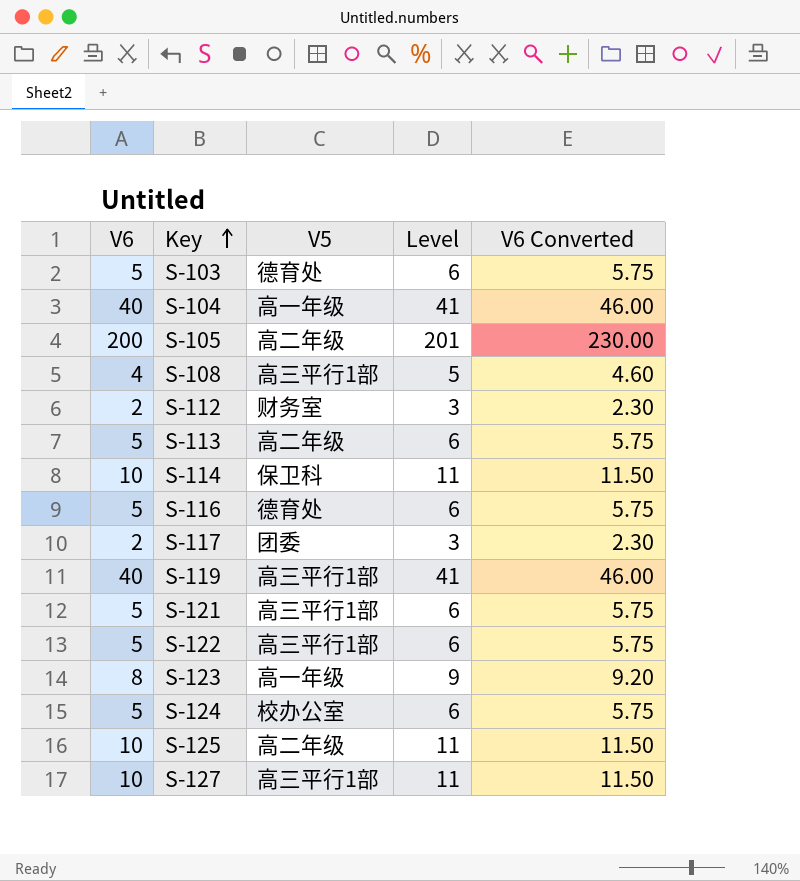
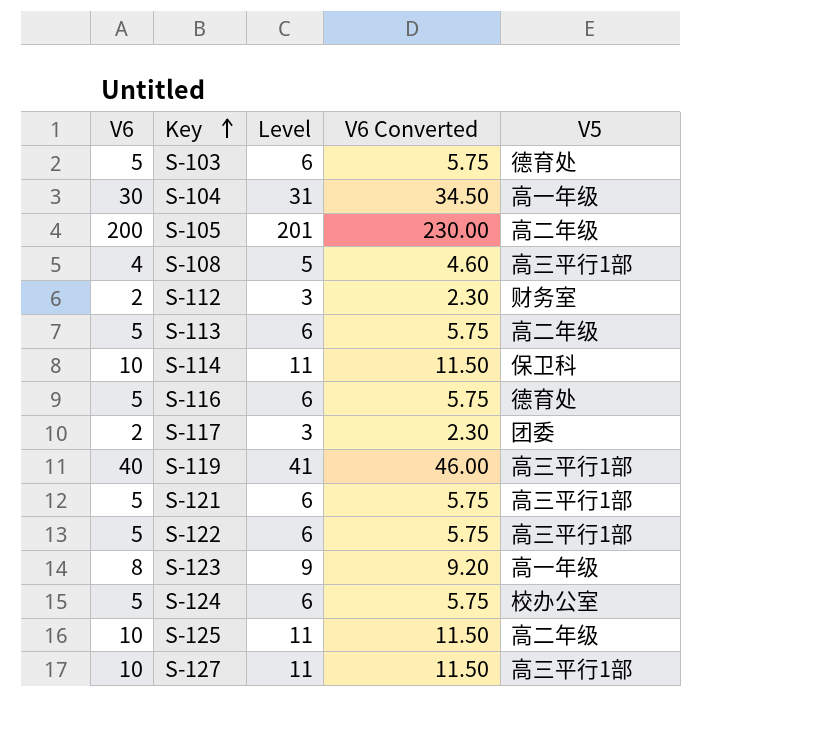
column V5 | position: 3 -> 5
S-104 | V6: 40 -> 30
S-104 | Level: 41 -> 31
S-104 | V6 Converted: 46.00 -> 34.50

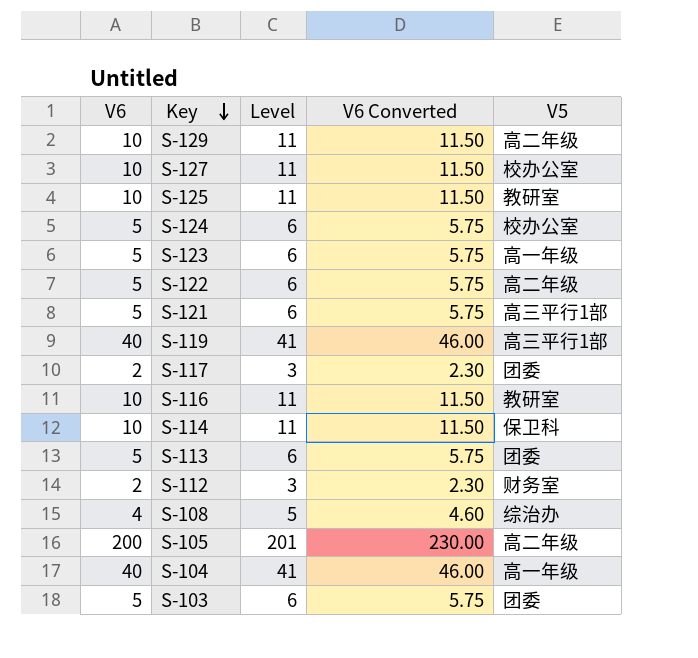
row order: Key ascending -> Key descending
row S-129: none -> 10 | 11 | 11.50 | 高二年级
S-127 | V5: 高三平行1部 -> 校办公室
S-125 | V5: 高二年级 -> 教研室
S-123 | V6: 8 -> 5
S-123 | Level: 9 -> 6
S-123 | V6 Converted: 9.20 -> 5.75
S-122 | V5: 高三平行1部 -> 高二年级
S-116 | V6: 5 -> 10
S-116 | Level: 6 -> 11
S-116 | V6 Converted: 5.75 -> 11.50
S-116 | V5: 德育处 -> 教研室
S-113 | V5: 高二年级 -> 团委
S-108 | V5: 高三平行1部 -> 综治办
S-104 | V6: 30 -> 40
S-104 | Level: 31 -> 41
S-104 | V6 Converted: 34.50 -> 46.00
S-103 | V5: 德育处 -> 团委

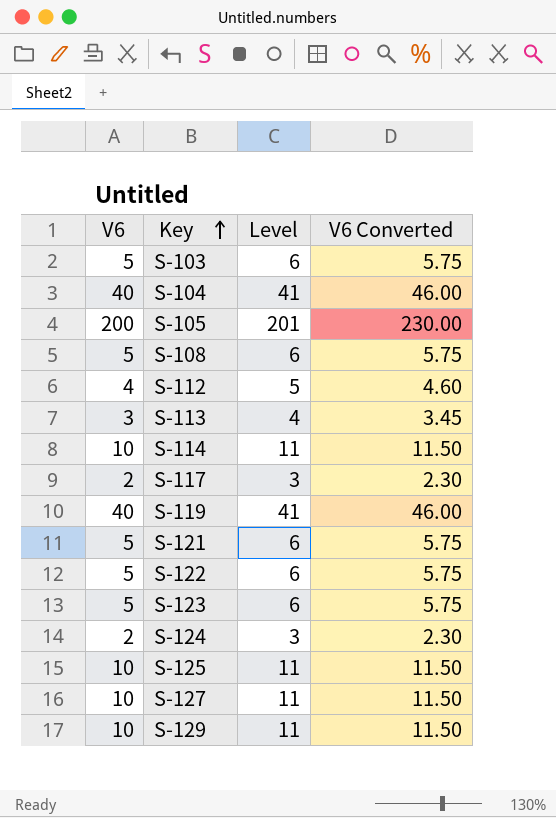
row order: Key descending -> Key ascending
column V5 | position: 5 -> none
row S-116: 10 | 11 | 11.50 | 教研室 -> none
S-108 | V6: 4 -> 5
S-108 | Level: 5 -> 6
S-108 | V6 Converted: 4.60 -> 5.75
S-112 | V6: 2 -> 4
S-112 | Level: 3 -> 5
S-112 | V6 Converted: 2.30 -> 4.60
S-113 | V6: 5 -> 3
S-113 | Level: 6 -> 4
S-113 | V6 Converted: 5.75 -> 3.45
S-124 | V6: 5 -> 2
S-124 | Level: 6 -> 3
S-124 | V6 Converted: 5.75 -> 2.30

